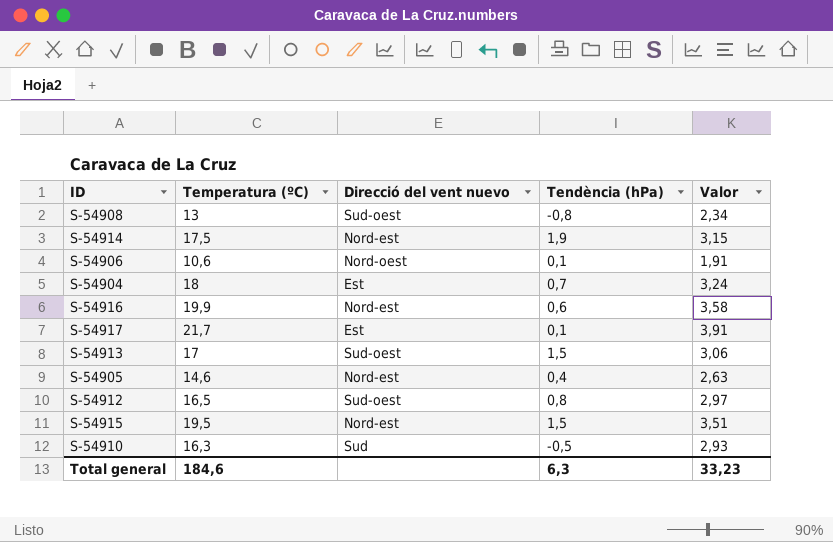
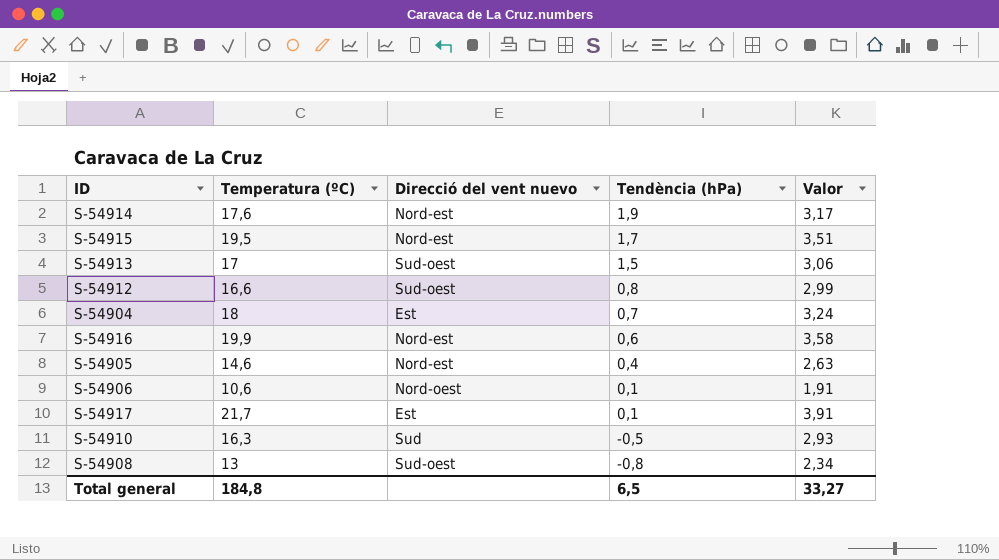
row order: none -> Tendència (hPa) descending
S-54914 | Temperatura (ºC): 17,5 -> 17,6
S-54914 | Valor: 3,15 -> 3,17
S-54915 | Tendència (hPa): 1,5 -> 1,7
S-54912 | Temperatura (ºC): 16,5 -> 16,6
S-54912 | Valor: 2,97 -> 2,99
Total general | Temperatura (ºC): 184,6 -> 184,8
Total general | Tendència (hPa): 6,3 -> 6,5
Total general | Valor: 33,23 -> 33,27

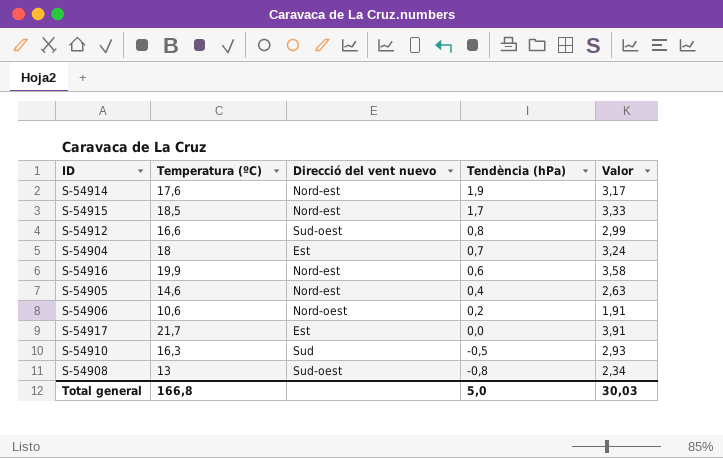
row S-54913: 17 | Sud-oest | 1,5 | 3,06 -> none
S-54915 | Temperatura (ºC): 19,5 -> 18,5
S-54915 | Valor: 3,51 -> 3,33
S-54906 | Tendència (hPa): 0,1 -> 0,2
S-54917 | Tendència (hPa): 0,1 -> 0,0
Total general | Temperatura (ºC): 184,8 -> 166,8
Total general | Tendència (hPa): 6,5 -> 5,0
Total general | Valor: 33,27 -> 30,03

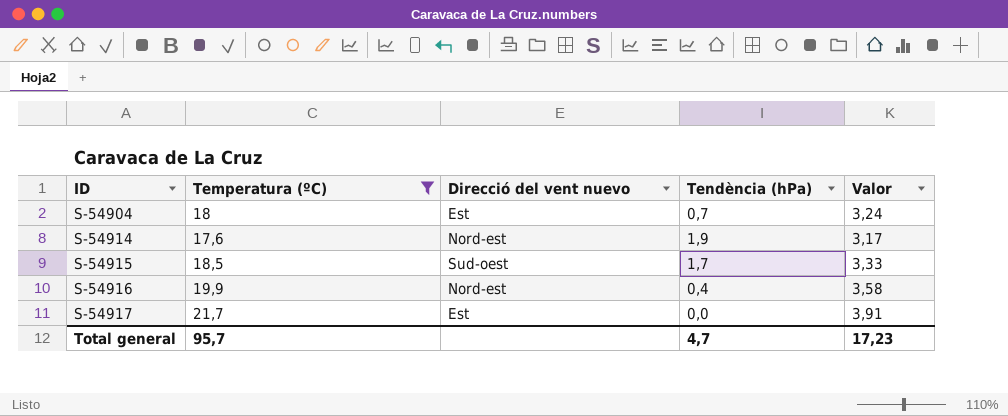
filter: none -> Temperatura (ºC) >= 17,6
row order: Tendència (hPa) descending -> ID ascending
S-54915 | Direcció del vent nuevo: Nord-est -> Sud-oest
S-54916 | Tendència (hPa): 0,6 -> 0,4
Total general | Temperatura (ºC): 166,8 -> 95,7
Total general | Tendència (hPa): 5,0 -> 4,7
Total general | Valor: 30,03 -> 17,23

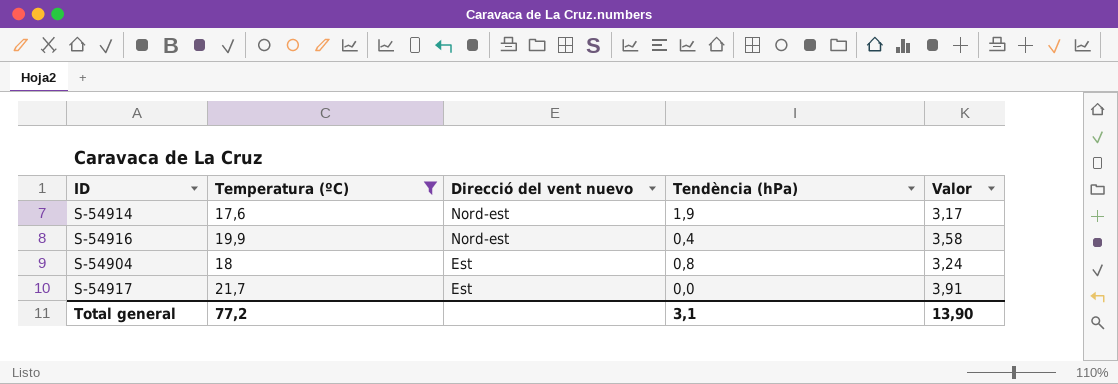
row order: ID ascending -> Direcció del vent nuevo descending
row S-54915: 18,5 | Sud-oest | 1,7 | 3,33 -> none
S-54904 | Tendència (hPa): 0,7 -> 0,8
Total general | Temperatura (ºC): 95,7 -> 77,2
Total general | Tendència (hPa): 4,7 -> 3,1
Total general | Valor: 17,23 -> 13,90

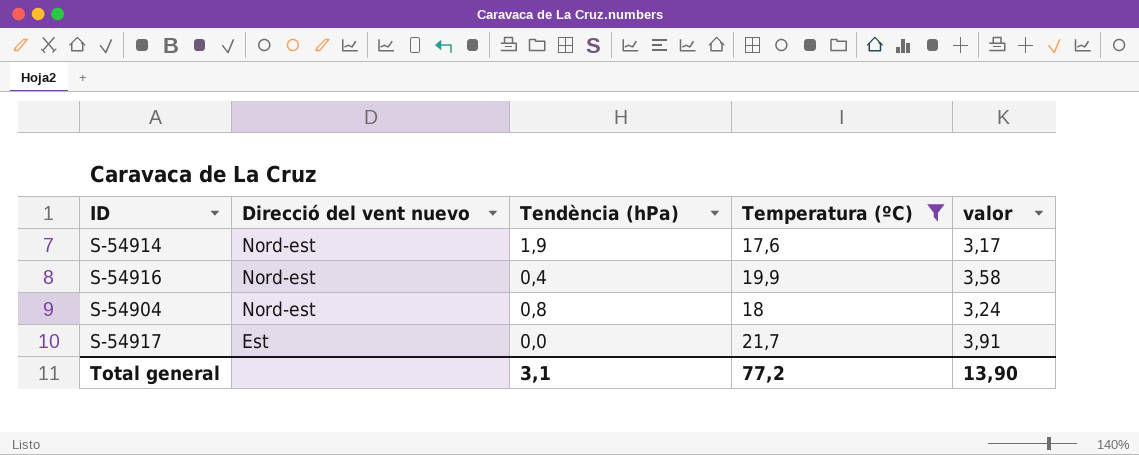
column Temperatura (ºC) | position: 2 -> 4
column name: Valor -> valor
S-54904 | Direcció del vent nuevo: Est -> Nord-est

